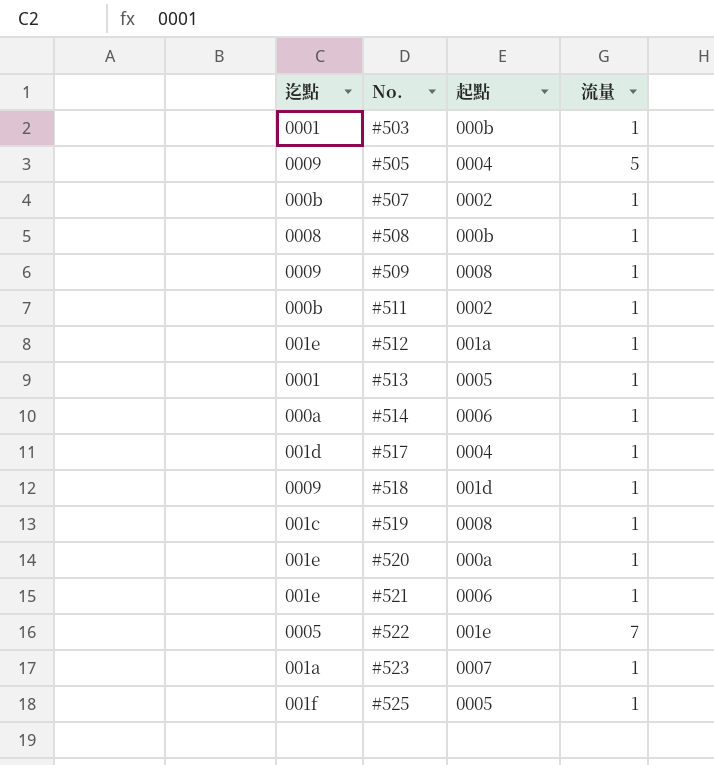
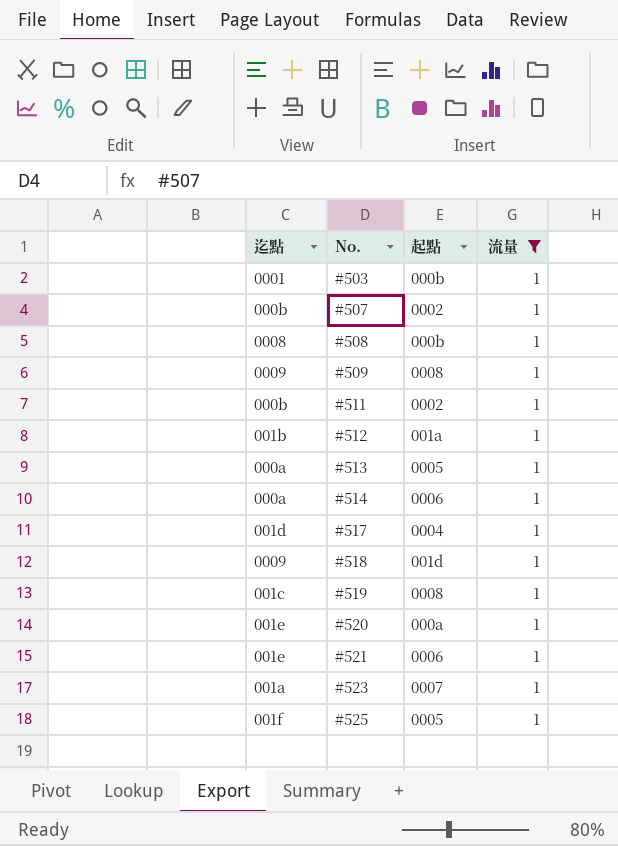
filter: none -> 流量 = 1
#512 | 迄點: 001e -> 001b
#513 | 迄點: 0001 -> 000a

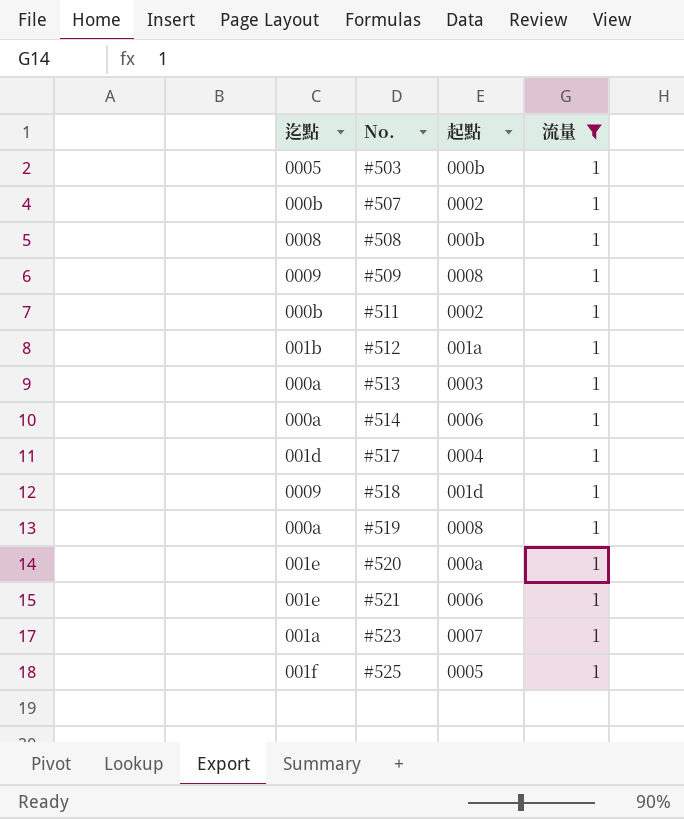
#503 | 迄點: 0001 -> 0005
#513 | 起點: 0005 -> 0003
#519 | 迄點: 001c -> 000a

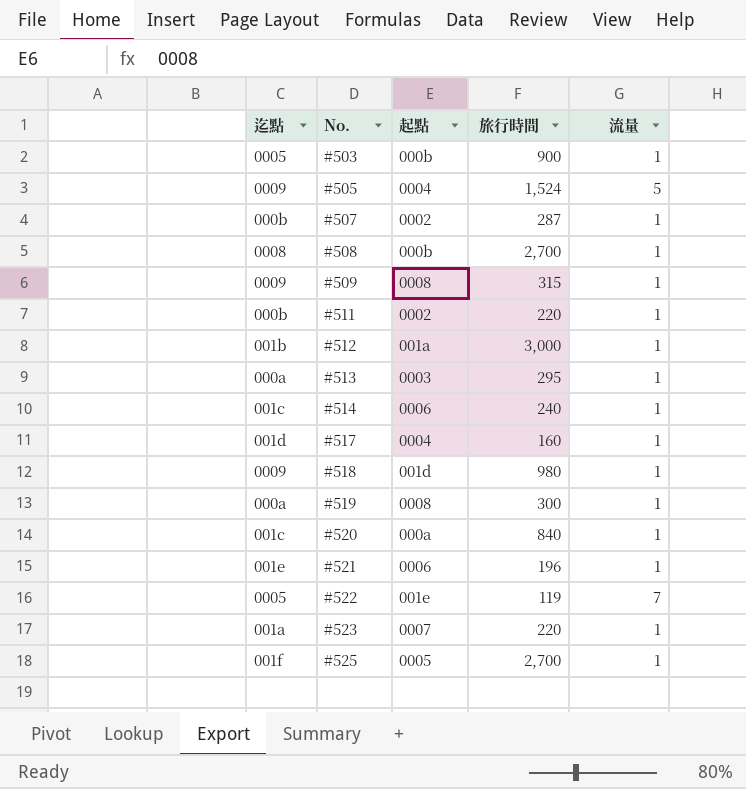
filter: 流量 = 1 -> none
column 旅行時間 | position: none -> 4
#514 | 迄點: 000a -> 001c
#520 | 迄點: 001e -> 001c

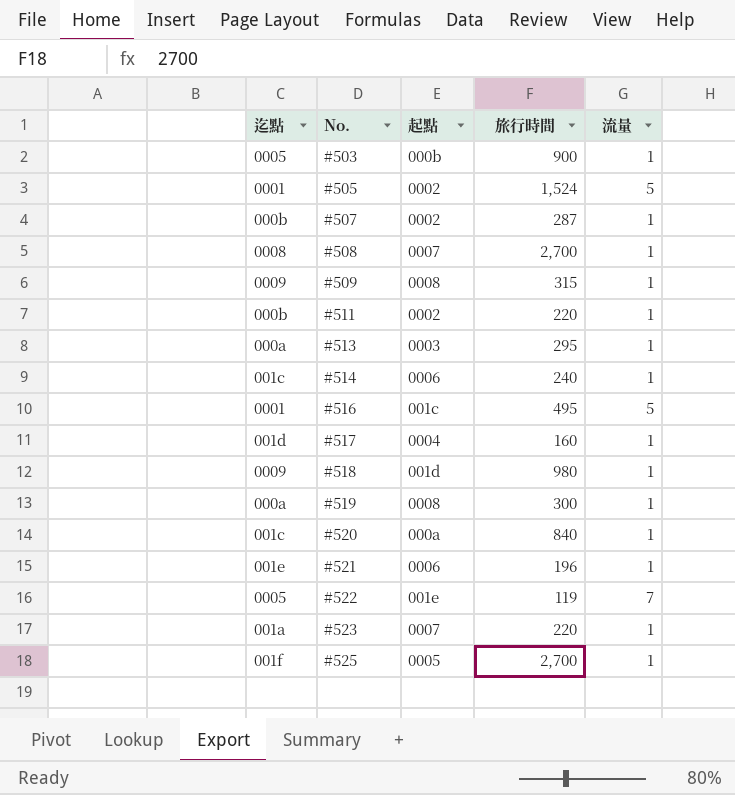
row #512: 001b | 001a | 3,000 | 1 -> none
#505 | 迄點: 0009 -> 0001
#505 | 起點: 0004 -> 0002
#508 | 起點: 000b -> 0007
row #516: none -> 0001 | 001c | 495 | 5

